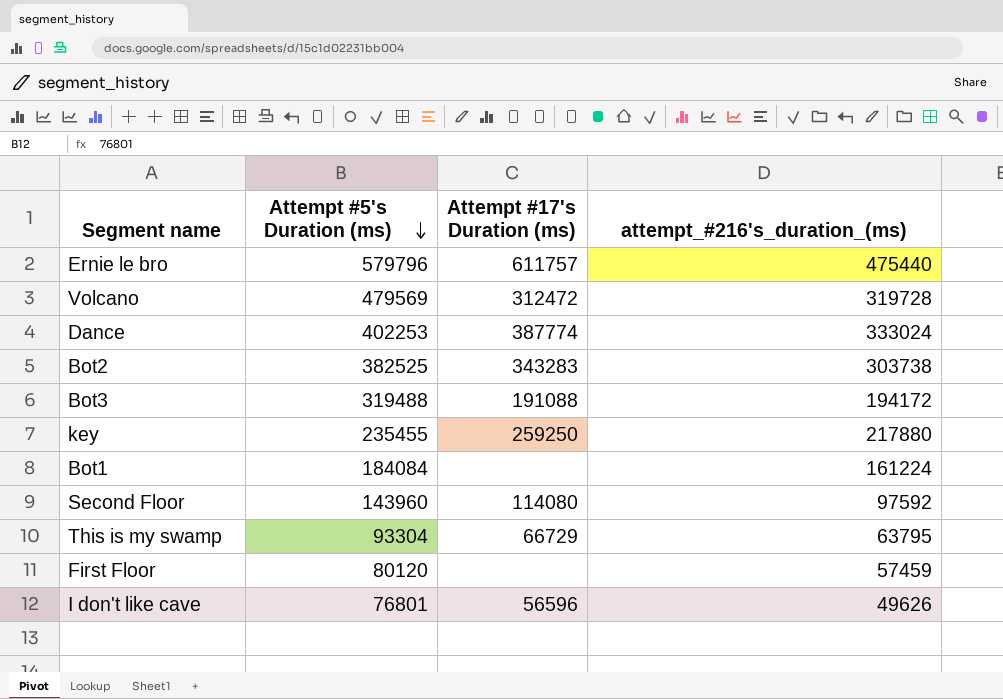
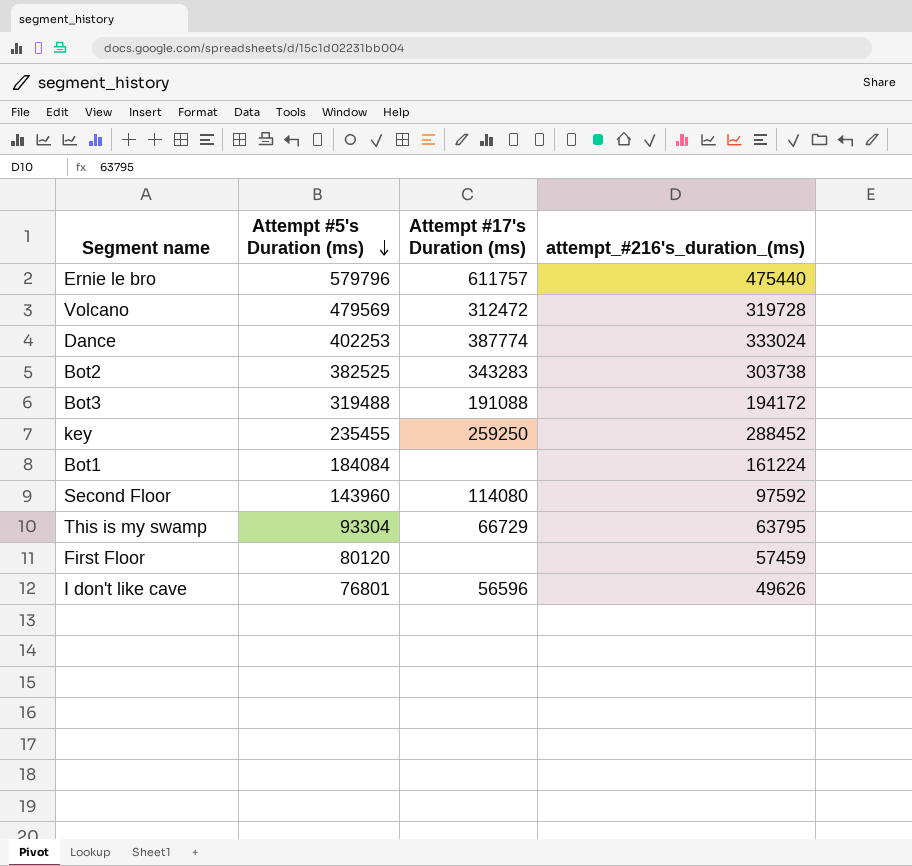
key | attempt_#216's_duration_(ms): 217880 -> 288452

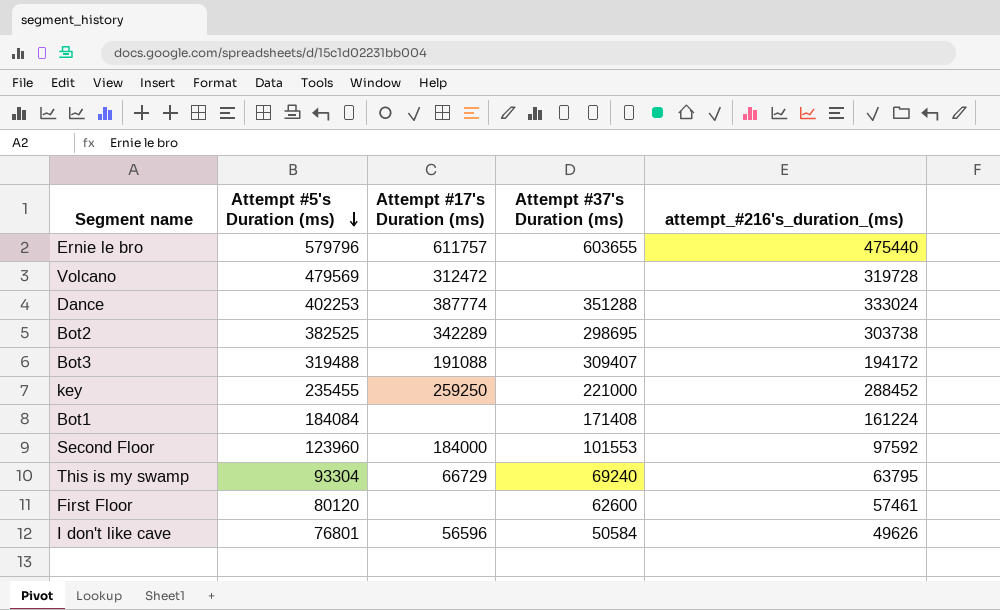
column Attempt #37's Duration (ms) | position: none -> 4
Bot2 | Attempt #17's Duration (ms): 343283 -> 342289
Second Floor | Attempt #5's Duration (ms): 143960 -> 123960
Second Floor | Attempt #17's Duration (ms): 114080 -> 184000
First Floor | attempt_#216's_duration_(ms): 57459 -> 57461

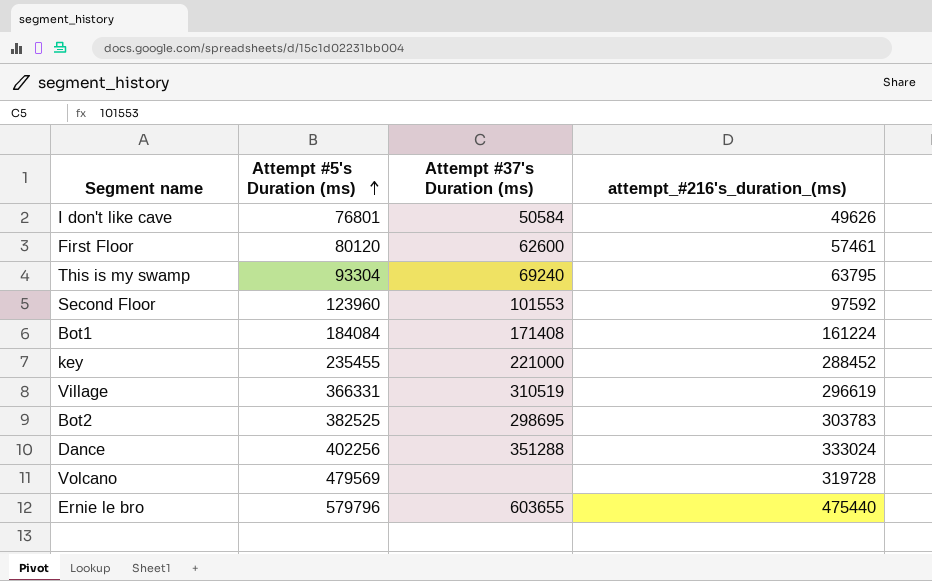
row order: Attempt #5's Duration (ms) descending -> Attempt #5's Duration (ms) ascending
column Attempt #17's Duration (ms) | position: 3 -> none
row Bot3: 319488 | 191088 | 309407 | 194172 -> none
row Village: none -> 366331 | 310519 | 296619
Bot2 | attempt_#216's_duration_(ms): 303738 -> 303783
Dance | Attempt #5's Duration (ms): 402253 -> 402256

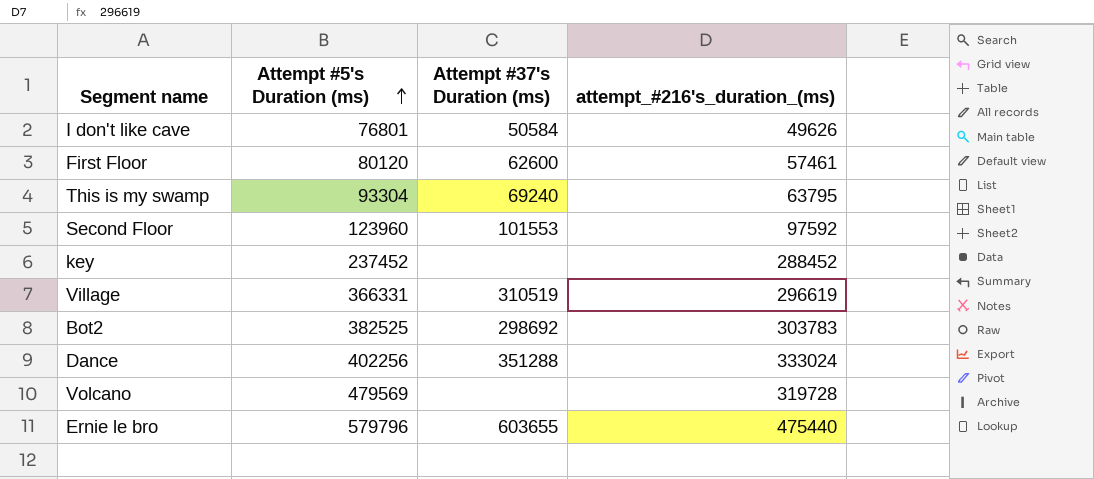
row Bot1: 184084 | 171408 | 161224 -> none
key | Attempt #5's Duration (ms): 235455 -> 237452
key | Attempt #37's Duration (ms): 221000 -> none
Bot2 | Attempt #37's Duration (ms): 298695 -> 298692

